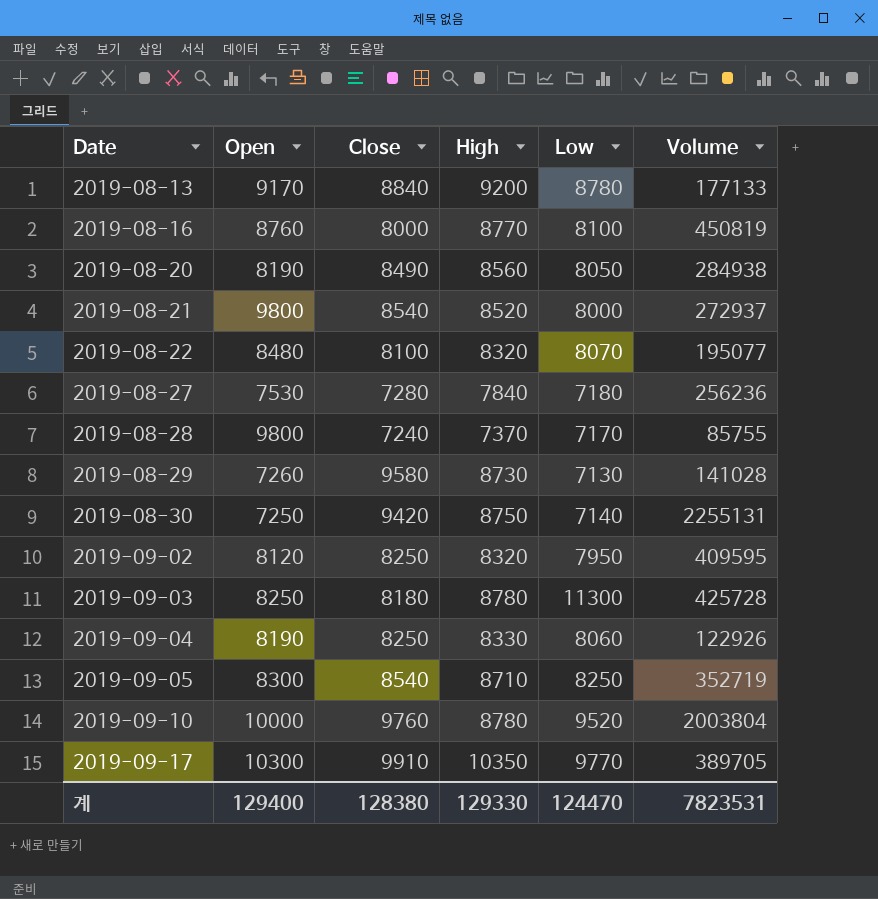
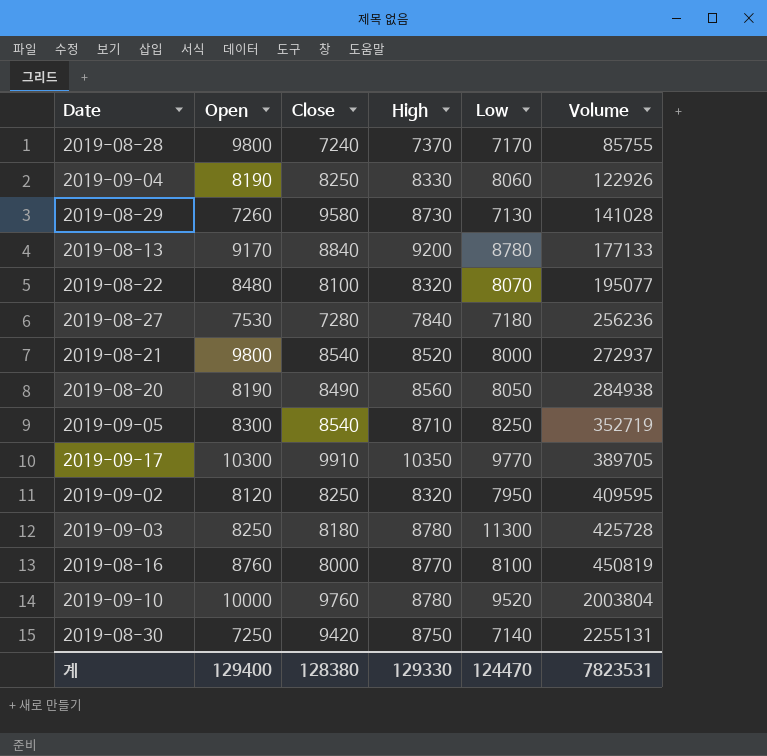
row order: Date ascending -> Volume ascending

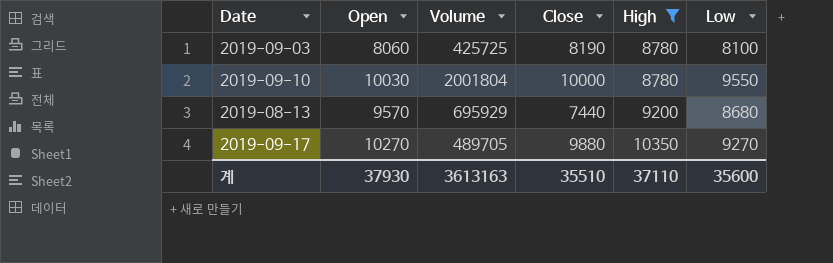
filter: none -> High >= 8780
row order: Volume ascending -> High ascending
column Volume | position: 6 -> 3
2019-09-03 | Open: 8250 -> 8060
2019-09-03 | Volume: 425728 -> 425725
2019-09-03 | Close: 8180 -> 8190
2019-09-03 | Low: 11300 -> 8100
2019-09-10 | Open: 10000 -> 10030
2019-09-10 | Volume: 2003804 -> 2001804
2019-09-10 | Close: 9760 -> 10000
2019-09-10 | Low: 9520 -> 9550
2019-08-13 | Open: 9170 -> 9570
2019-08-13 | Volume: 177133 -> 695929
2019-08-13 | Close: 8840 -> 7440
2019-08-13 | Low: 8780 -> 8680
2019-09-17 | Open: 10300 -> 10270
2019-09-17 | Volume: 389705 -> 489705
2019-09-17 | Close: 9910 -> 9880
2019-09-17 | Low: 9770 -> 9270
계 | Open: 129400 -> 37930
계 | Volume: 7823531 -> 3613163
계 | Close: 128380 -> 35510
계 | High: 129330 -> 37110
계 | Low: 124470 -> 35600

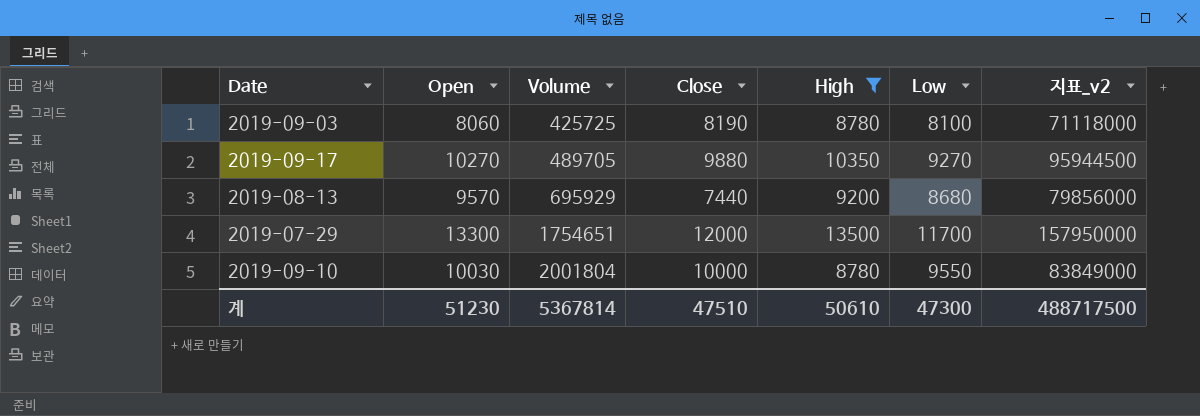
row order: High ascending -> Volume ascending
column 지표_v2 | formula: none -> [High] * [Low]
row 2019-07-29: none -> 13300 | 1754651 | 12000 | 13500 | 11700 | 157950000
계 | Open: 37930 -> 51230
계 | Volume: 3613163 -> 5367814
계 | Close: 35510 -> 47510
계 | High: 37110 -> 50610
계 | Low: 35600 -> 47300

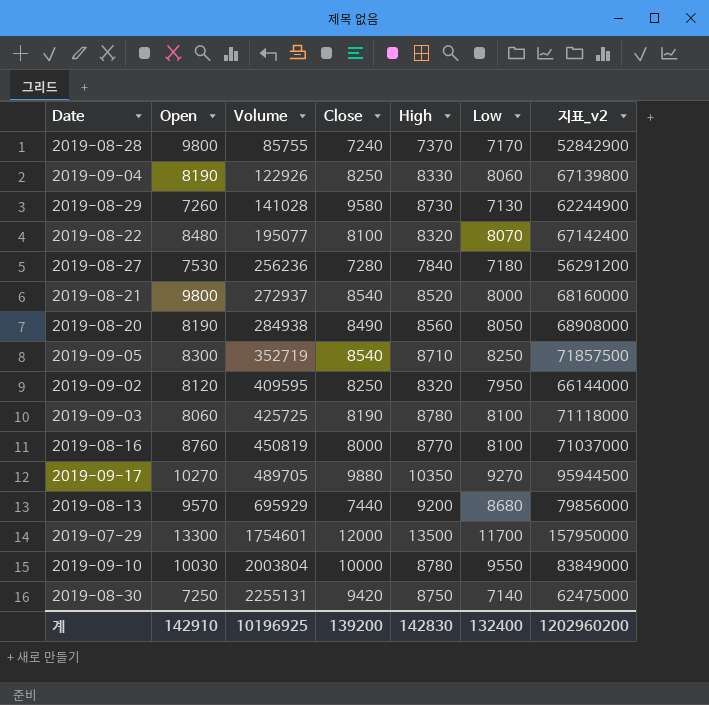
filter: High >= 8780 -> none
2019-07-29 | Volume: 1754651 -> 1754601
2019-09-10 | Volume: 2001804 -> 2003804
계 | Open: 51230 -> 142910
계 | Volume: 5367814 -> 10196925
계 | Close: 47510 -> 139200
계 | High: 50610 -> 142830
계 | Low: 47300 -> 132400
계 | 지표_v2: 488717500 -> 1202960200

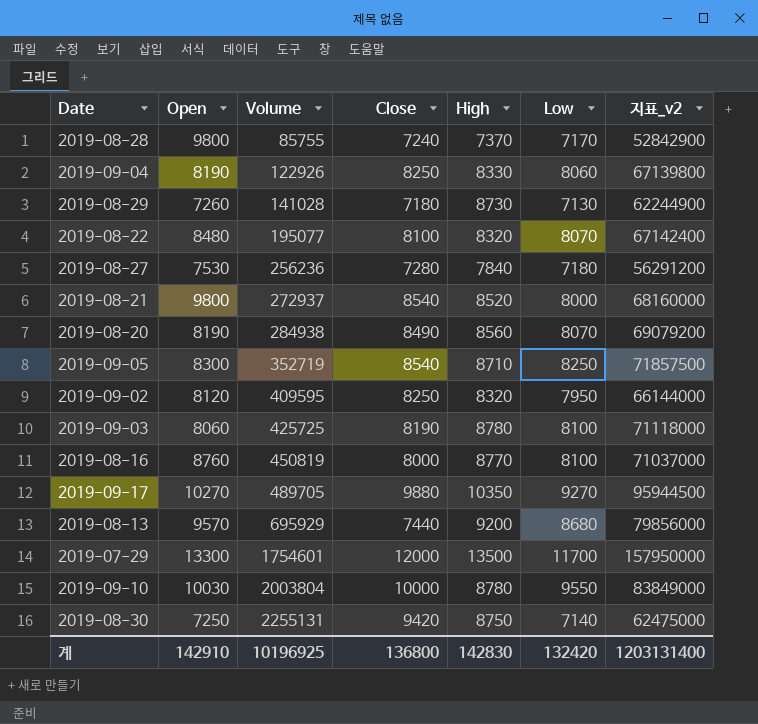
2019-08-29 | Close: 9580 -> 7180
2019-08-20 | Low: 8050 -> 8070
2019-08-20 | 지표_v2: 68908000 -> 69079200
계 | Close: 139200 -> 136800
계 | Low: 132400 -> 132420
계 | 지표_v2: 1202960200 -> 1203131400

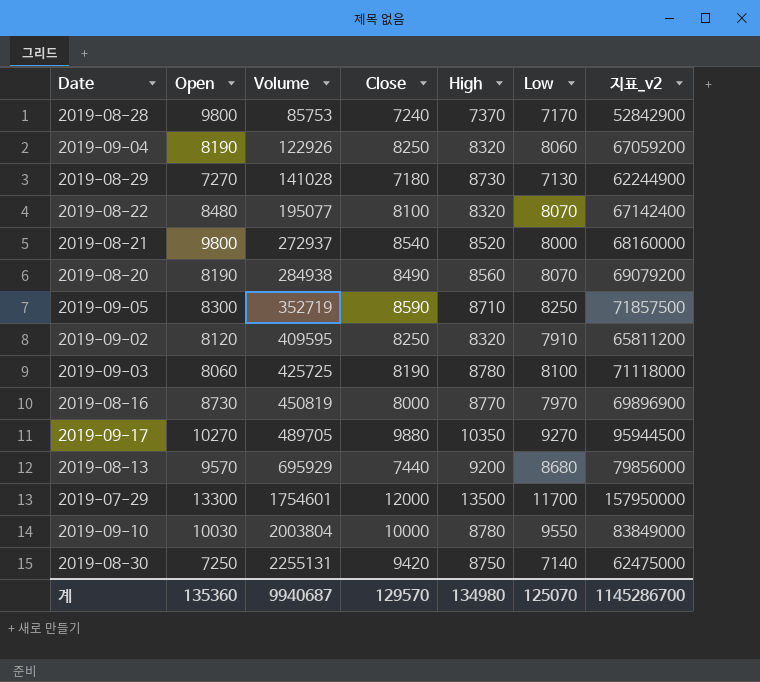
row 2019-08-27: 7530 | 256236 | 7280 | 7840 | 7180 | 56291200 -> none
2019-08-28 | Volume: 85755 -> 85753
2019-09-04 | High: 8330 -> 8320
2019-09-04 | 지표_v2: 67139800 -> 67059200
2019-08-29 | Open: 7260 -> 7270
2019-09-05 | Close: 8540 -> 8590
2019-09-02 | Low: 7950 -> 7910
2019-09-02 | 지표_v2: 66144000 -> 65811200
2019-08-16 | Open: 8760 -> 8730
2019-08-16 | Low: 8100 -> 7970
2019-08-16 | 지표_v2: 71037000 -> 69896900
계 | Open: 142910 -> 135360
계 | Volume: 10196925 -> 9940687
계 | Close: 136800 -> 129570
계 | High: 142830 -> 134980
계 | Low: 132420 -> 125070
계 | 지표_v2: 1203131400 -> 1145286700

